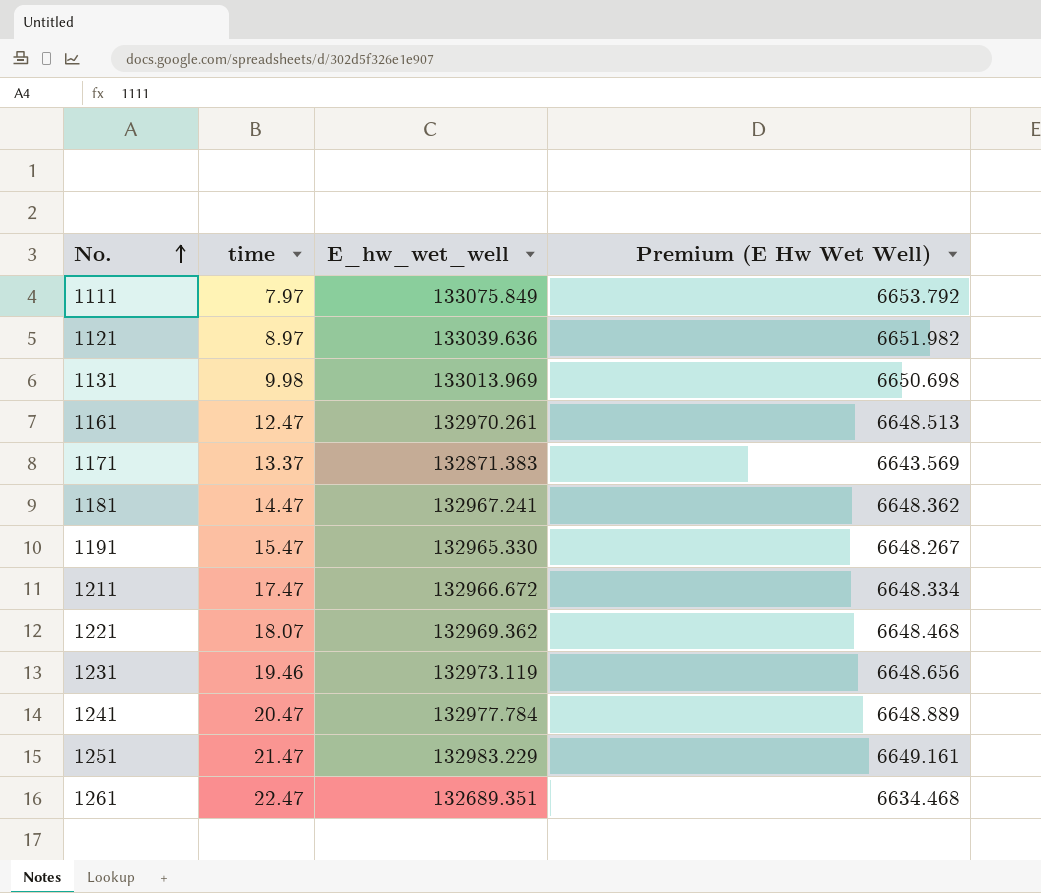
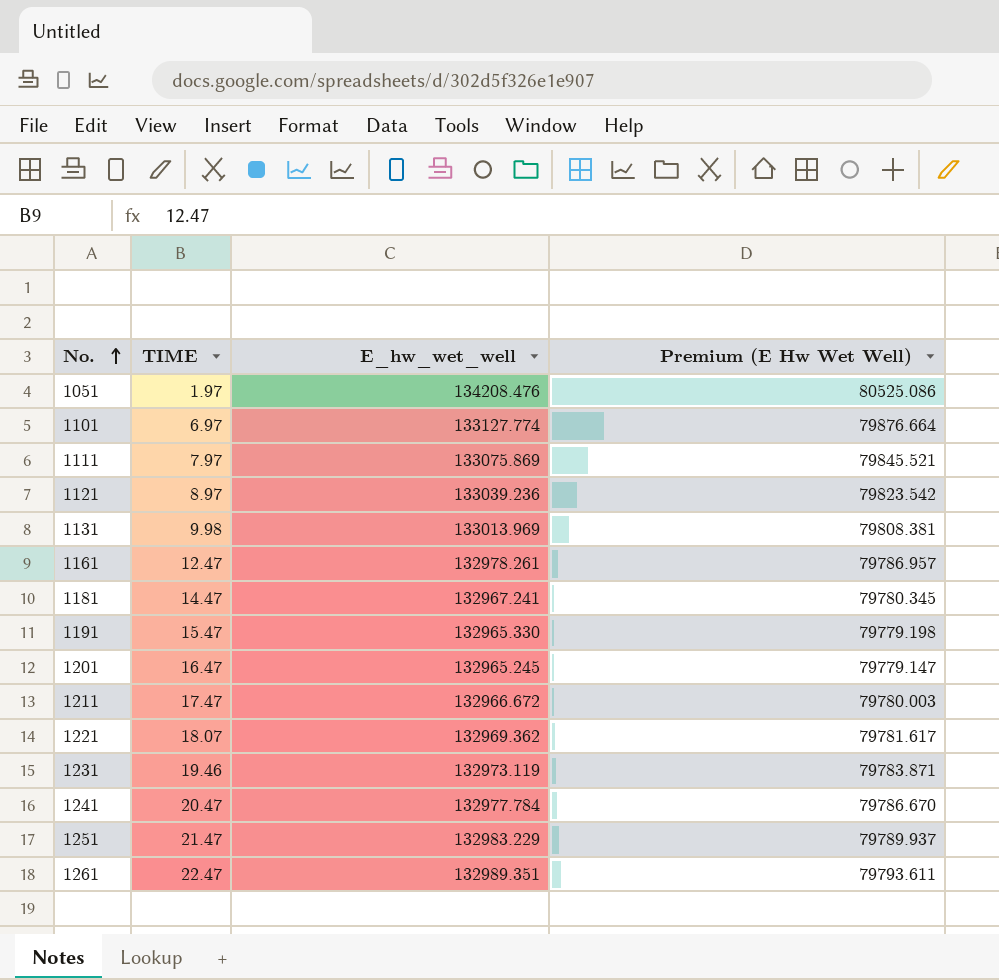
column name: time -> TIME
column Premium (E Hw Wet Well) | formula: [E_hw_wet_well] * 0.05 -> [E_hw_wet_well] * 0.6
row 1171: 13.37 | 132871.383 | 6643.569 -> none
row 1051: none -> 1.97 | 134208.476 | 80525.086
row 1101: none -> 6.97 | 133127.774 | 79876.664
1111 | E_hw_wet_well: 133075.849 -> 133075.869
1121 | E_hw_wet_well: 133039.636 -> 133039.236
1161 | E_hw_wet_well: 132970.261 -> 132978.261
row 1201: none -> 16.47 | 132965.245 | 79779.147
1261 | E_hw_wet_well: 132689.351 -> 132989.351

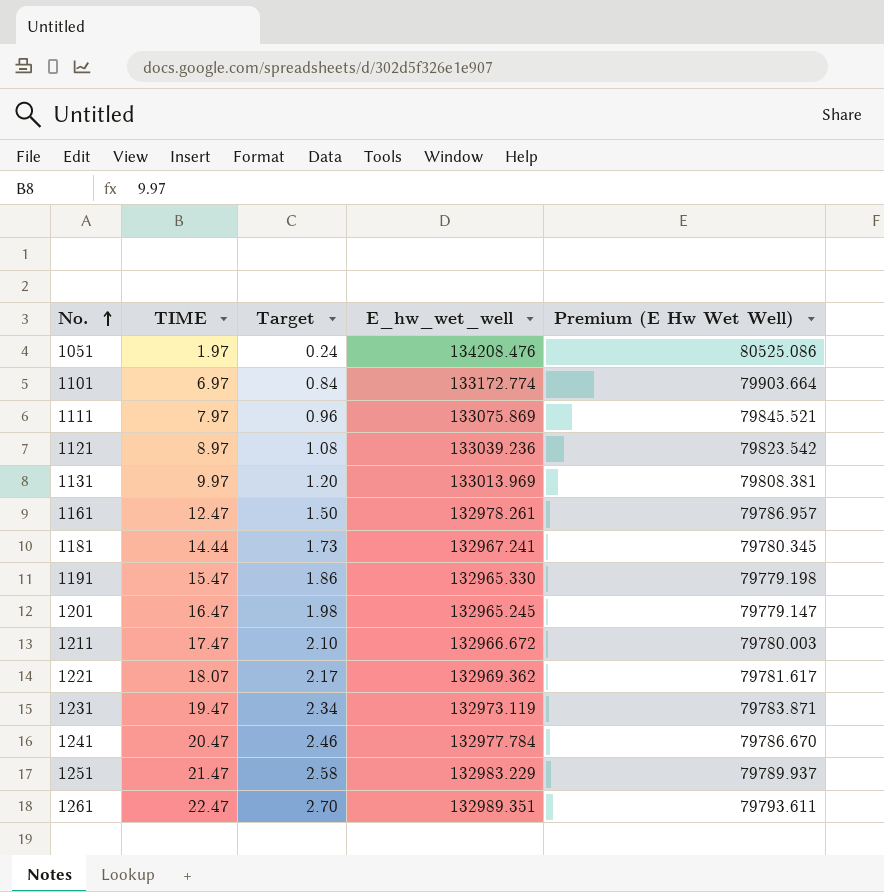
column Target | formula: none -> [TIME] * 0.12
1101 | E_hw_wet_well: 133127.774 -> 133172.774
1101 | Premium (E Hw Wet Well): 79876.664 -> 79903.664
1131 | TIME: 9.98 -> 9.97
1181 | TIME: 14.47 -> 14.44
1231 | TIME: 19.46 -> 19.47

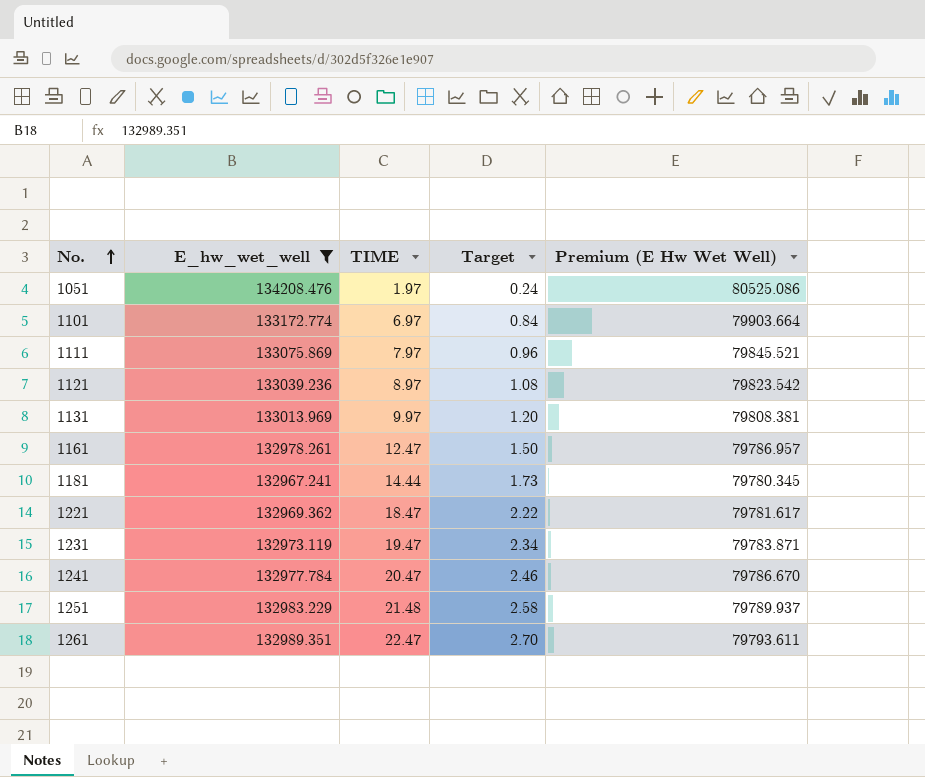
filter: none -> E_hw_wet_well >= 132967.241
column E_hw_wet_well | position: 4 -> 2
1221 | TIME: 18.07 -> 18.47
1221 | Target: 2.17 -> 2.22
1251 | TIME: 21.47 -> 21.48

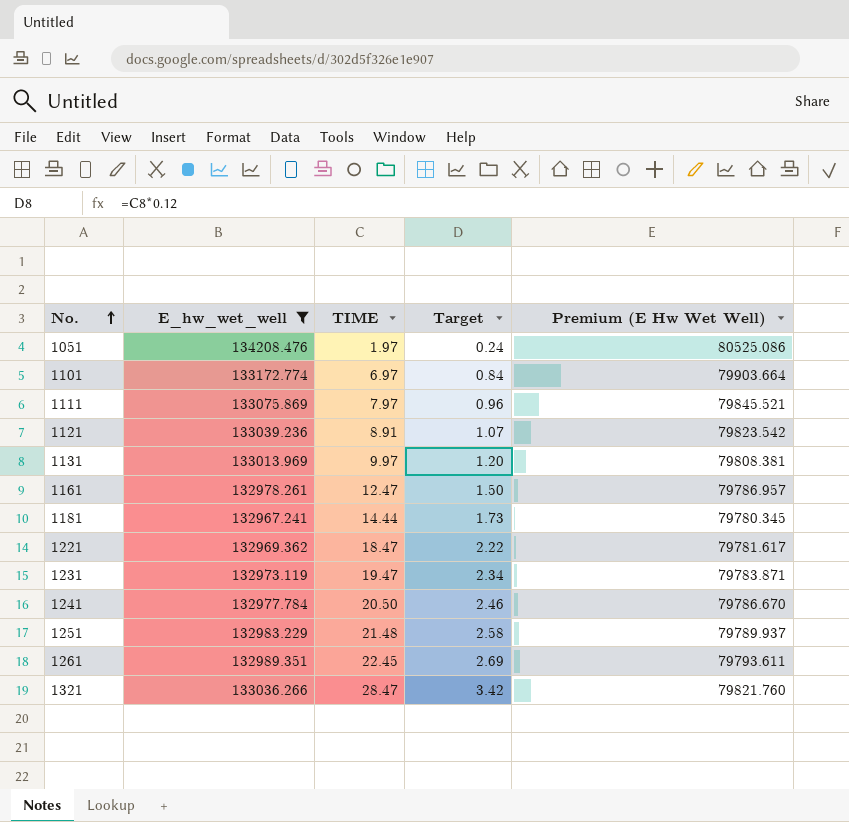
1121 | TIME: 8.97 -> 8.91
1121 | Target: 1.08 -> 1.07
1241 | TIME: 20.47 -> 20.50
1261 | TIME: 22.47 -> 22.45
1261 | Target: 2.70 -> 2.69
row 1321: none -> 133036.266 | 28.47 | 3.42 | 79821.760

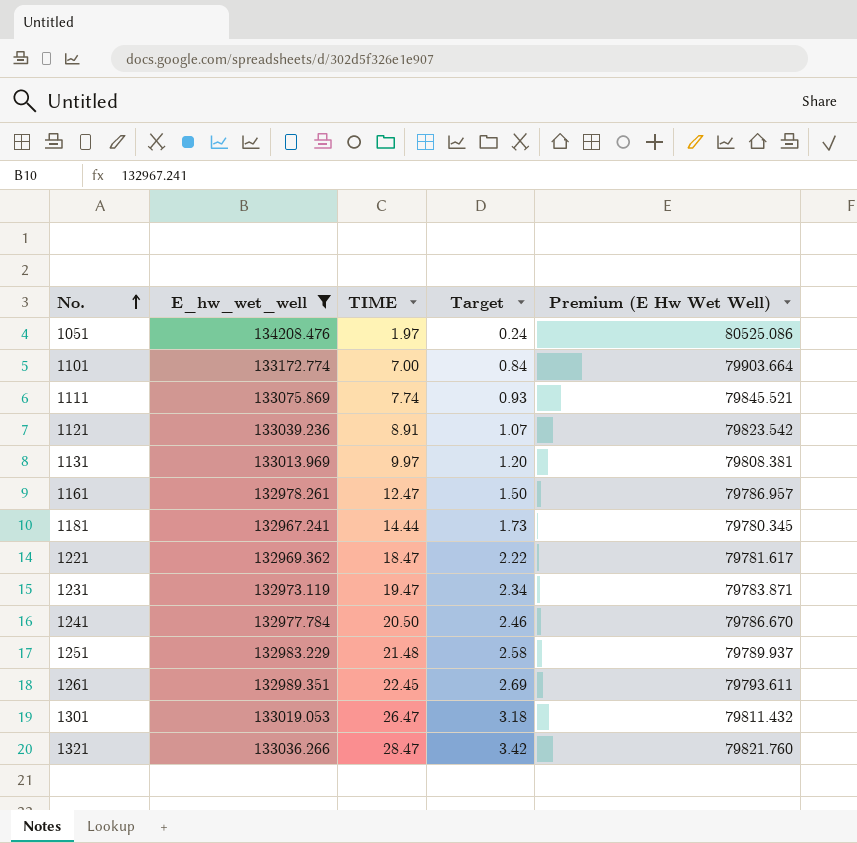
1101 | TIME: 6.97 -> 7.00
1111 | TIME: 7.97 -> 7.74
1111 | Target: 0.96 -> 0.93
row 1301: none -> 133019.053 | 26.47 | 3.18 | 79811.432

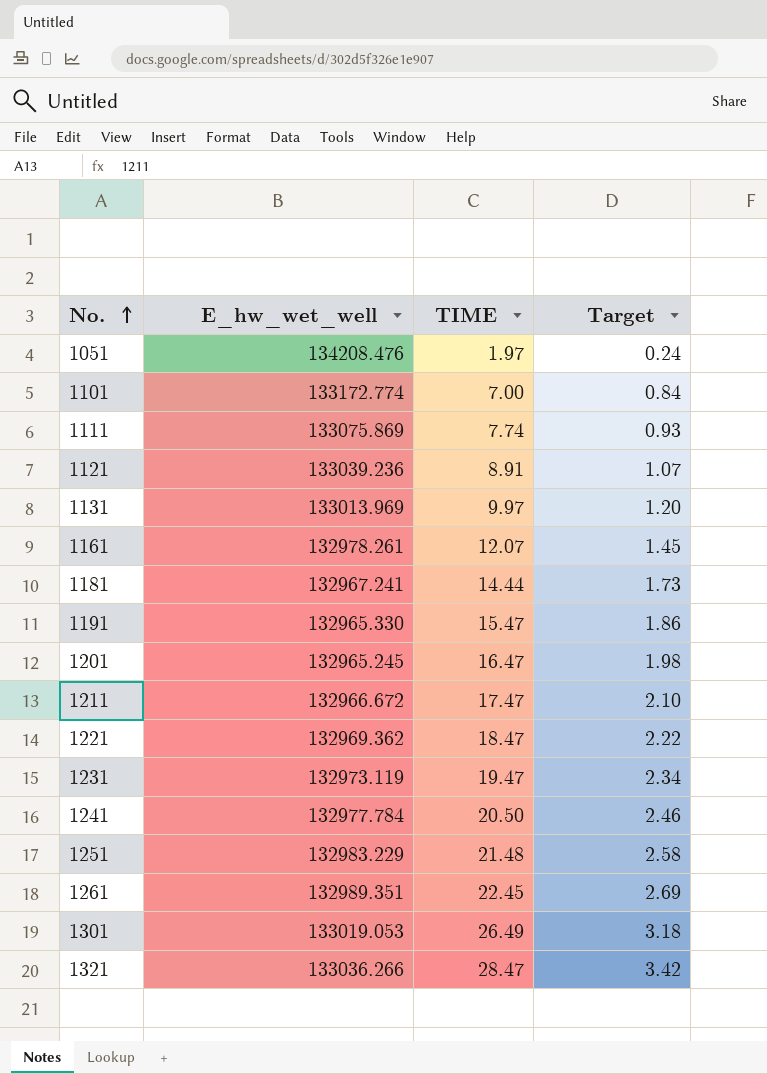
filter: E_hw_wet_well >= 132967.241 -> none
column Premium (E Hw Wet Well) | formula: [E_hw_wet_well] * 0.6 -> none
1161 | TIME: 12.47 -> 12.07
1161 | Target: 1.50 -> 1.45
1301 | TIME: 26.47 -> 26.49

